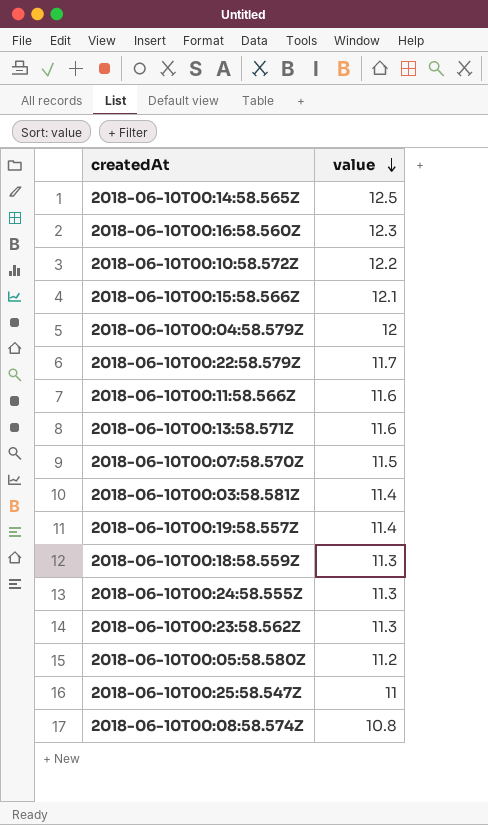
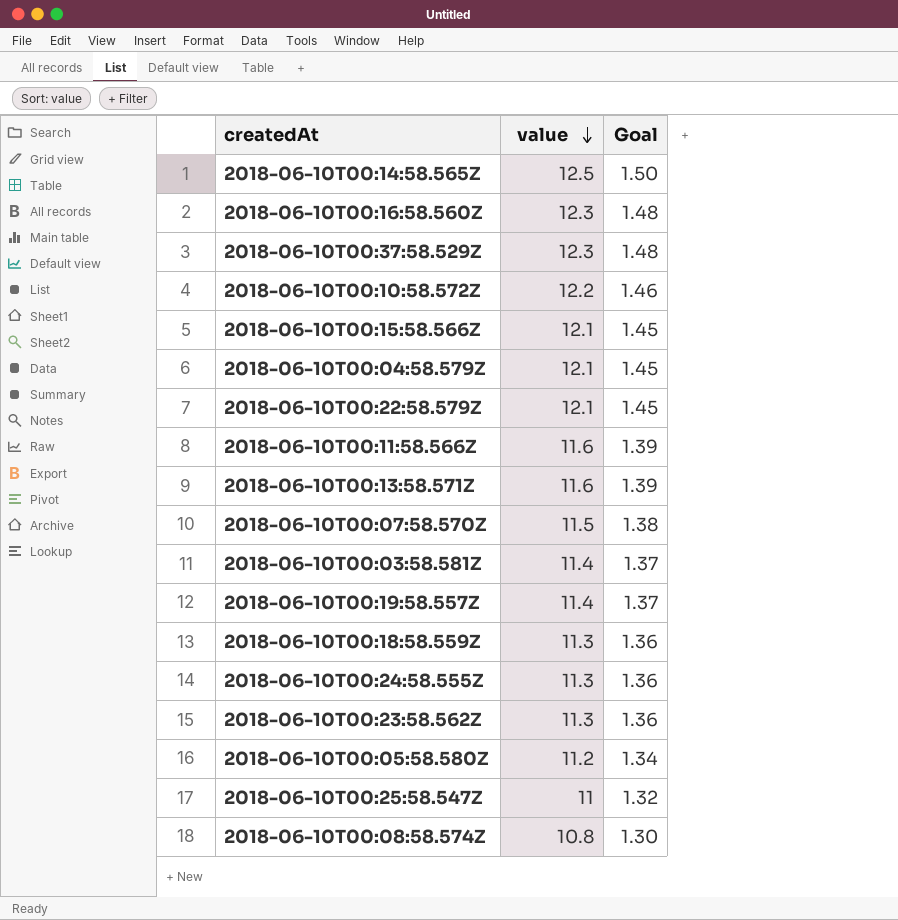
column Goal | formula: none -> [value] * 0.12
row 2018-06-10T00:37:58.529Z: none -> 12.3 | 1.48
2018-06-10T00:04:58.579Z | value: 12 -> 12.1
2018-06-10T00:22:58.579Z | value: 11.7 -> 12.1

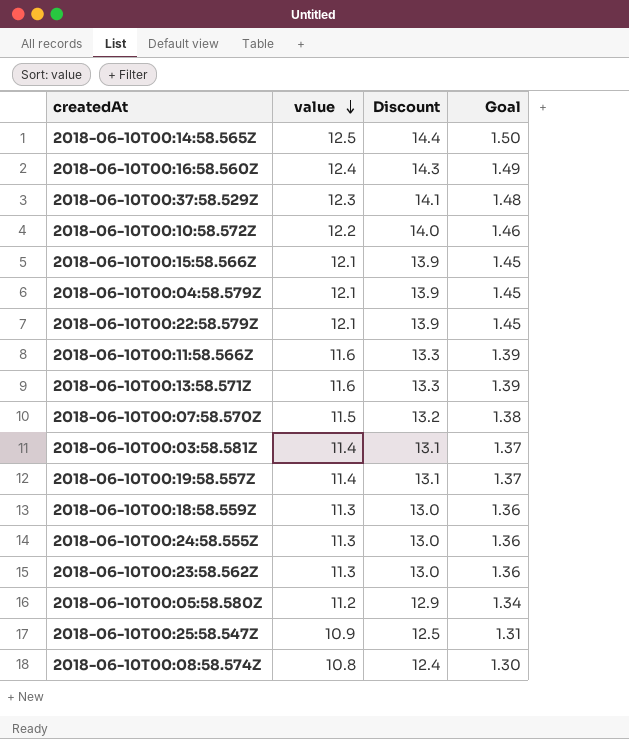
column Discount | formula: none -> [value] * 1.15
2018-06-10T00:16:58.560Z | value: 12.3 -> 12.4
2018-06-10T00:16:58.560Z | Goal: 1.48 -> 1.49
2018-06-10T00:25:58.547Z | value: 11 -> 10.9
2018-06-10T00:25:58.547Z | Goal: 1.32 -> 1.31

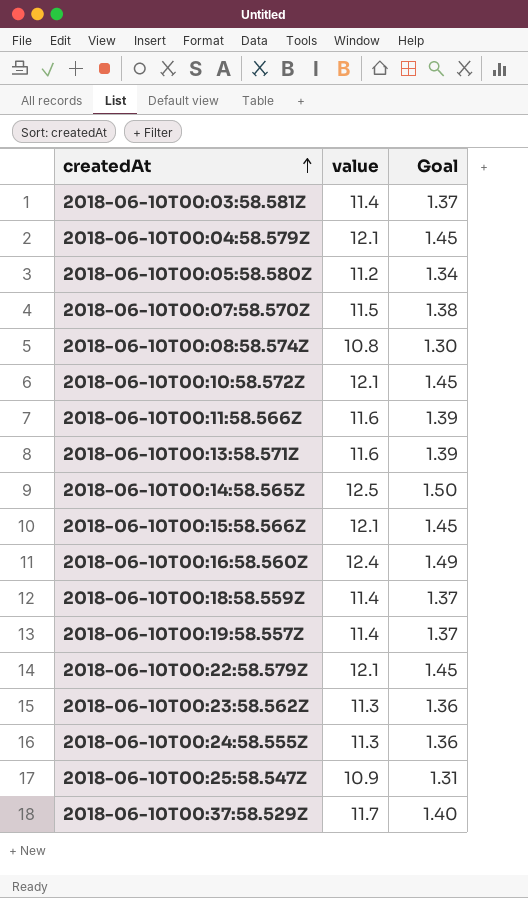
row order: value descending -> createdAt ascending
column Discount | formula: [value] * 1.15 -> none
2018-06-10T00:10:58.572Z | value: 12.2 -> 12.1
2018-06-10T00:10:58.572Z | Goal: 1.46 -> 1.45
2018-06-10T00:18:58.559Z | value: 11.3 -> 11.4
2018-06-10T00:18:58.559Z | Goal: 1.36 -> 1.37
2018-06-10T00:37:58.529Z | value: 12.3 -> 11.7
2018-06-10T00:37:58.529Z | Goal: 1.48 -> 1.40

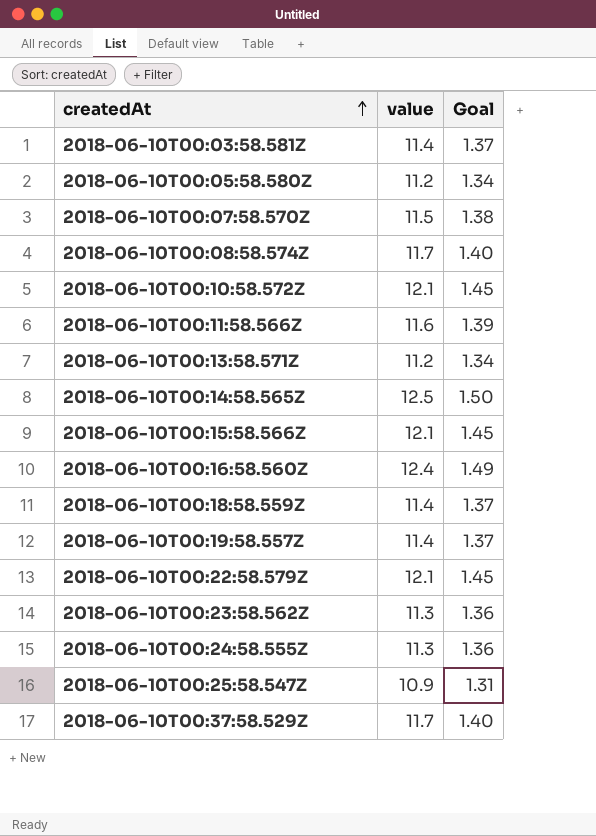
row 2018-06-10T00:04:58.579Z: 12.1 | 1.45 -> none
2018-06-10T00:08:58.574Z | value: 10.8 -> 11.7
2018-06-10T00:08:58.574Z | Goal: 1.30 -> 1.40
2018-06-10T00:13:58.571Z | value: 11.6 -> 11.2
2018-06-10T00:13:58.571Z | Goal: 1.39 -> 1.34

